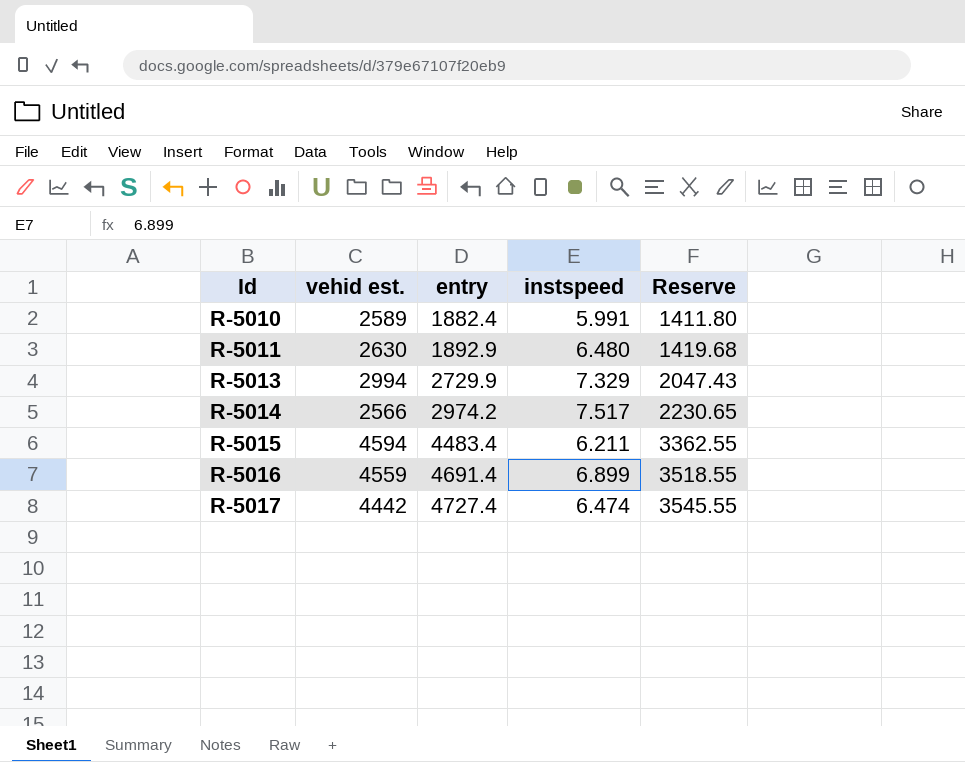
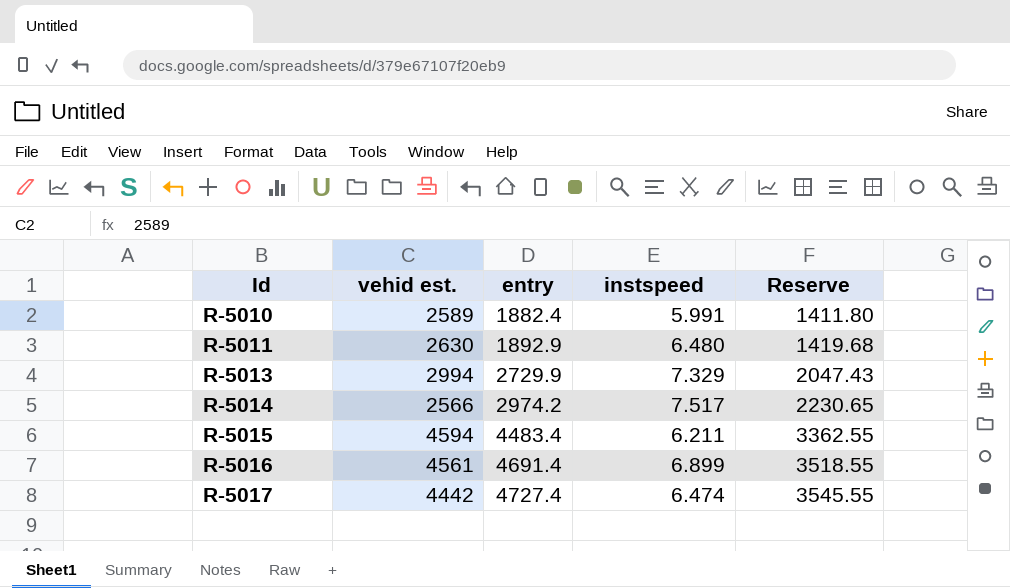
R-5016 | vehid est.: 4559 -> 4561

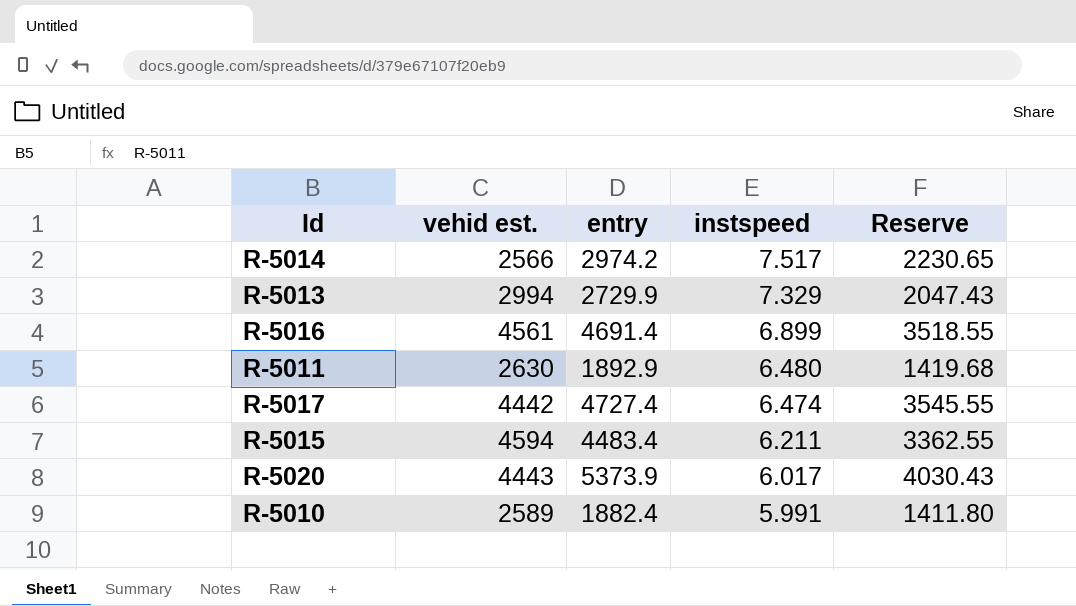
row order: Id ascending -> instspeed descending
row R-5020: none -> 4443 | 5373.9 | 6.017 | 4030.43

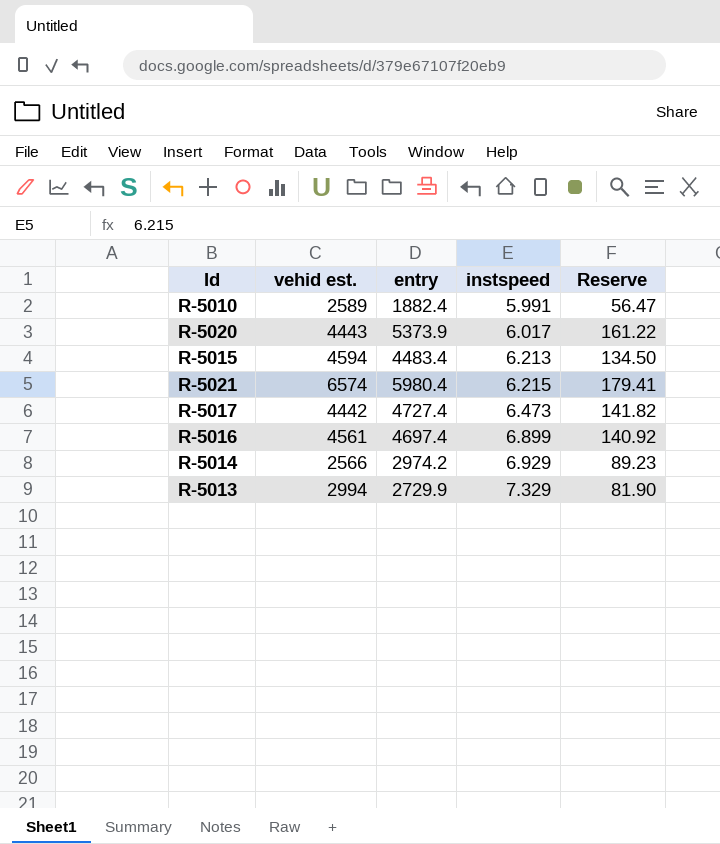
row order: instspeed descending -> instspeed ascending
column Reserve | formula: [entry] * 0.75 -> [entry] * 0.03
row R-5011: 2630 | 1892.9 | 6.480 | 1419.68 -> none
R-5015 | instspeed: 6.211 -> 6.213
row R-5021: none -> 6574 | 5980.4 | 6.215 | 179.41
R-5017 | instspeed: 6.474 -> 6.473
R-5016 | entry: 4691.4 -> 4697.4
R-5014 | instspeed: 7.517 -> 6.929

